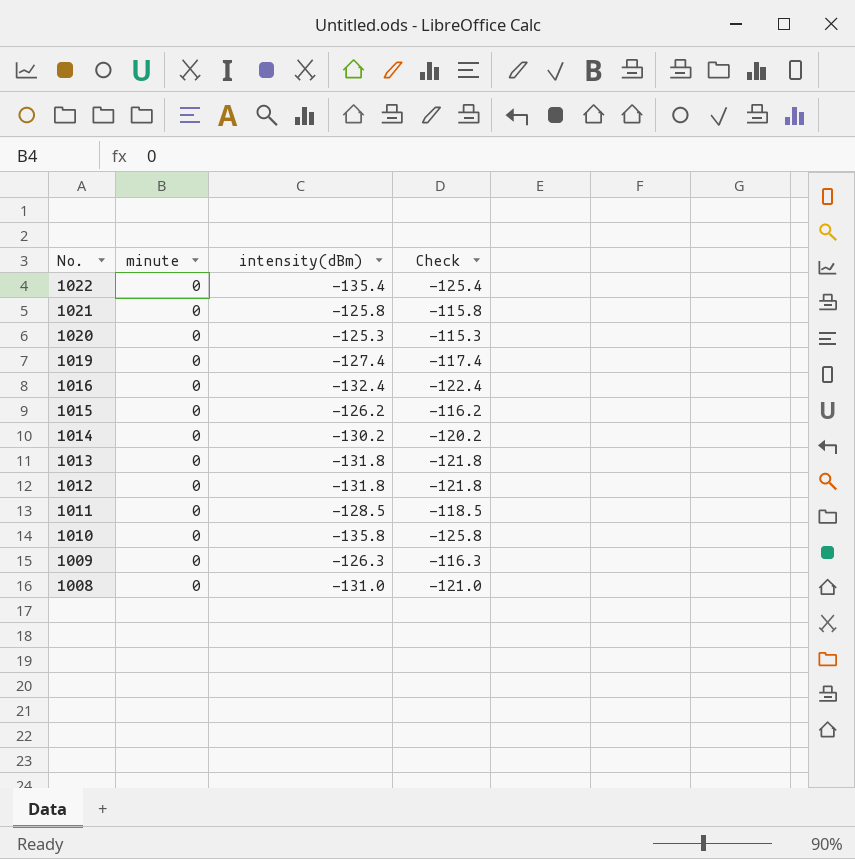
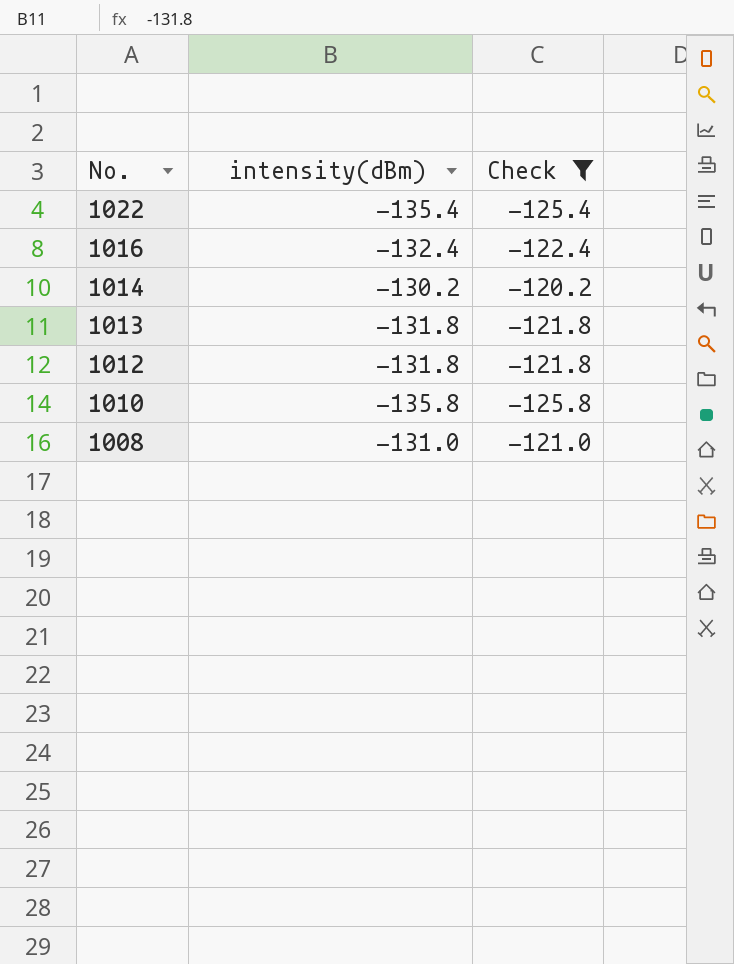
filter: none -> Check <= -120.2
column minute | position: 2 -> none

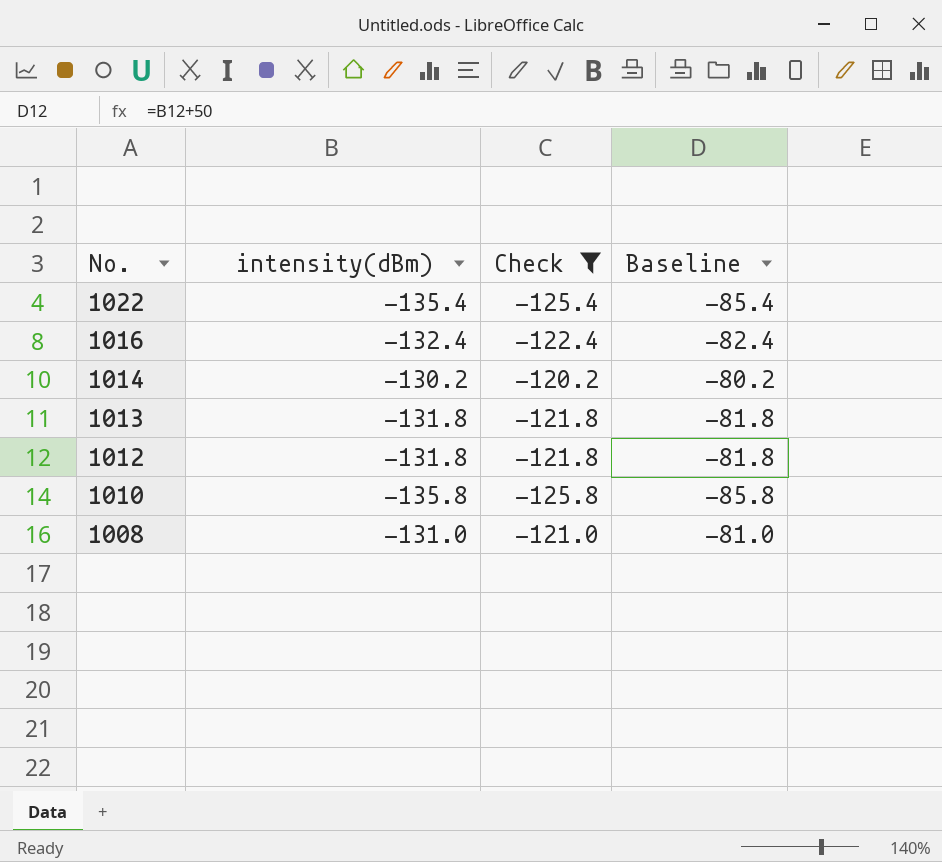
column Baseline | formula: none -> [intensity(dBm)] + 50

